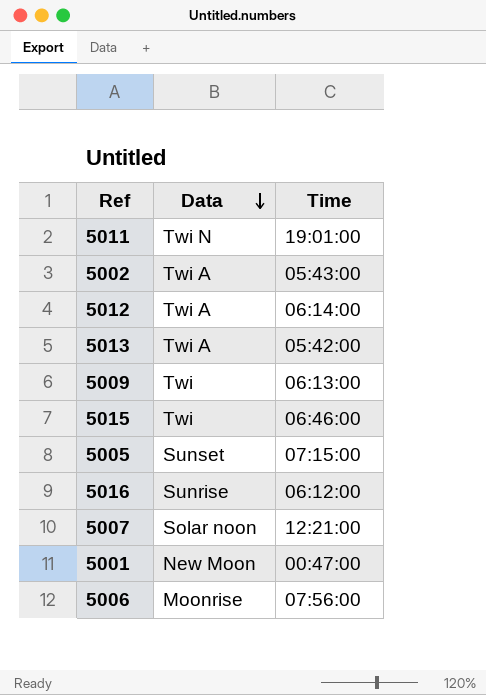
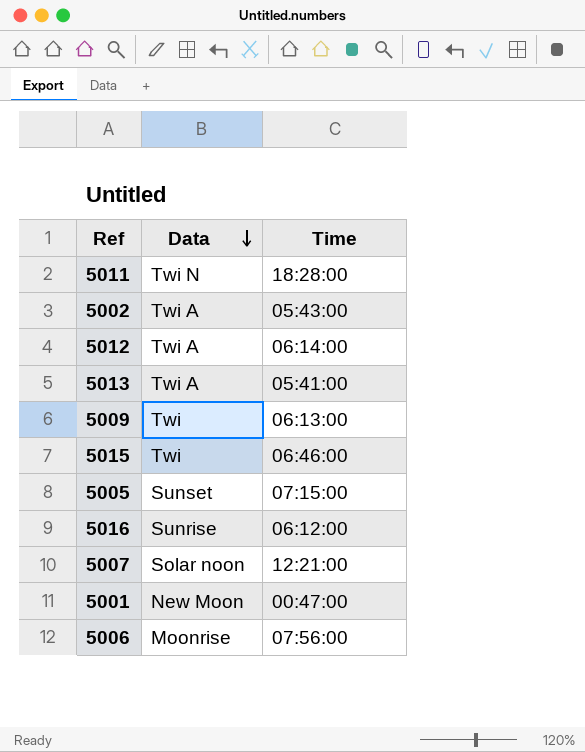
5011 | Time: 19:01:00 -> 18:28:00
5013 | Time: 05:42:00 -> 05:41:00

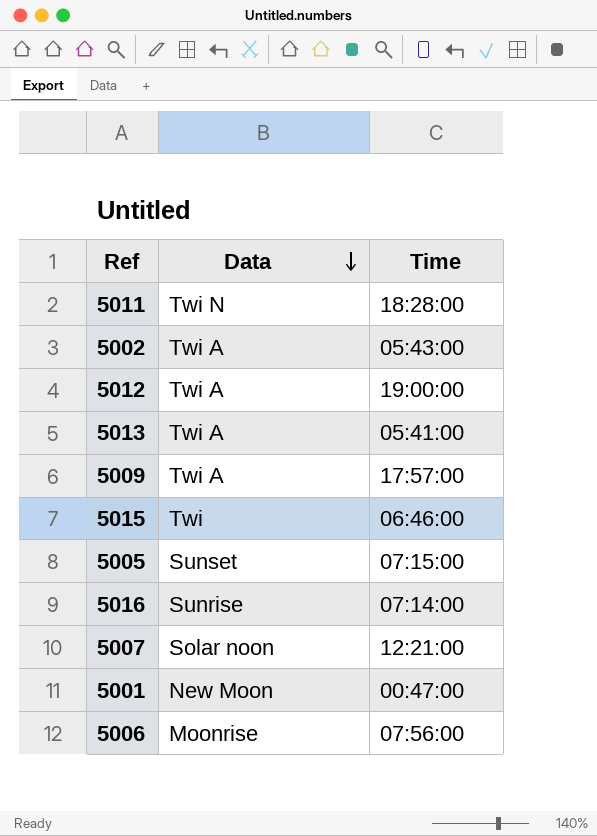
5012 | Time: 06:14:00 -> 19:00:00
5009 | Data: Twi -> Twi A
5009 | Time: 06:13:00 -> 17:57:00
5016 | Time: 06:12:00 -> 07:14:00

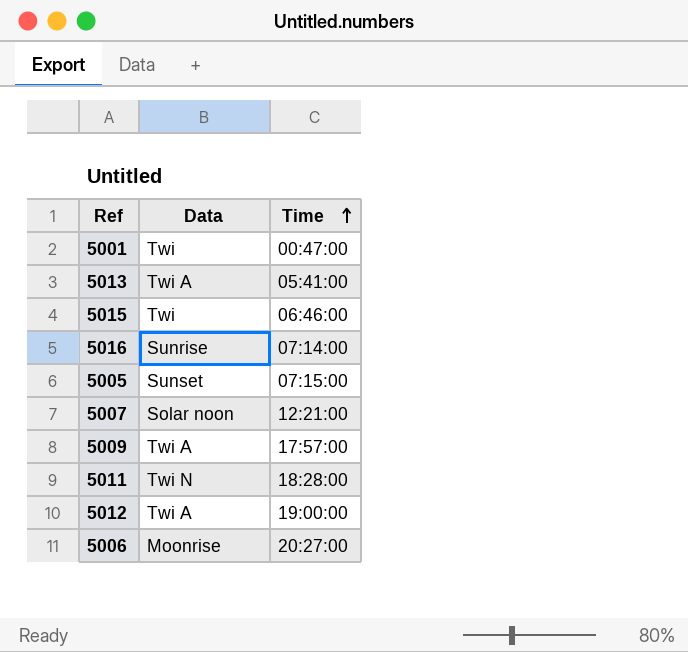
row order: Data descending -> Time ascending
row 5002: Twi A | 05:43:00 -> none
5001 | Data: New Moon -> Twi
5006 | Time: 07:56:00 -> 20:27:00

